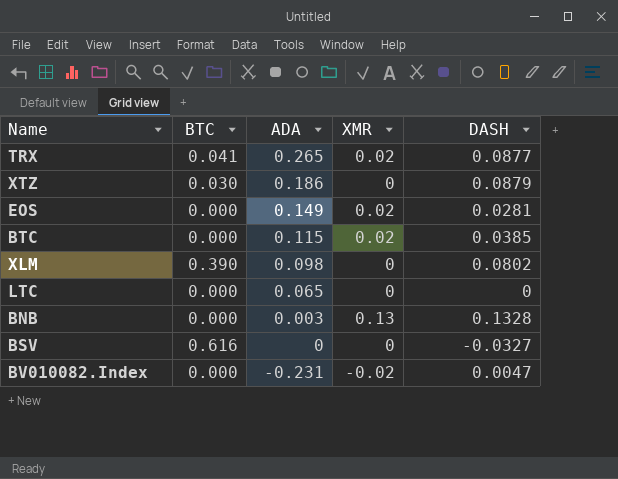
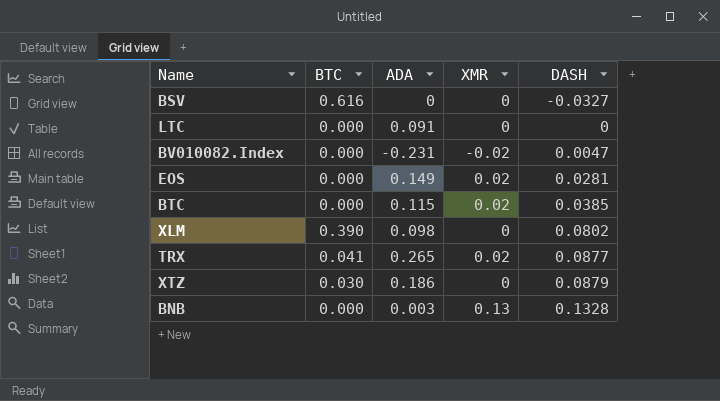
row order: ADA descending -> DASH ascending
LTC | ADA: 0.065 -> 0.091

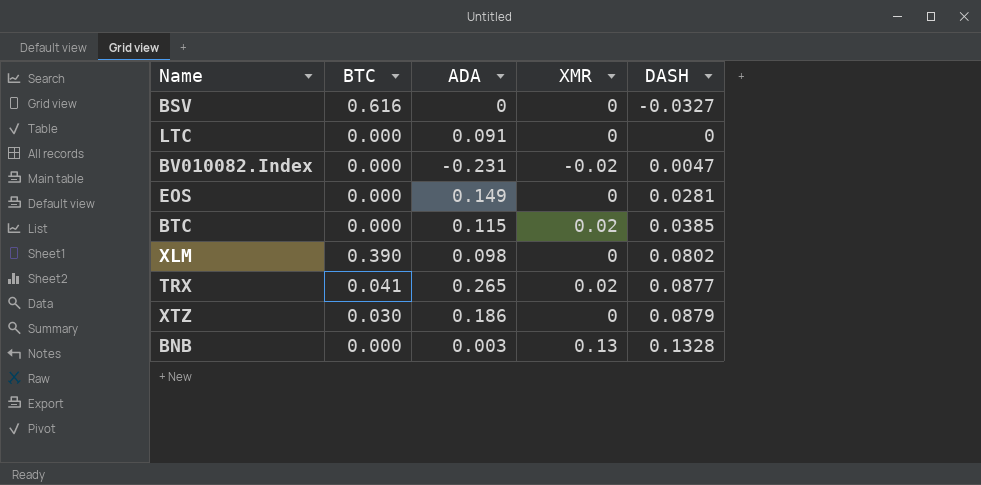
EOS | XMR: 0.02 -> 0

